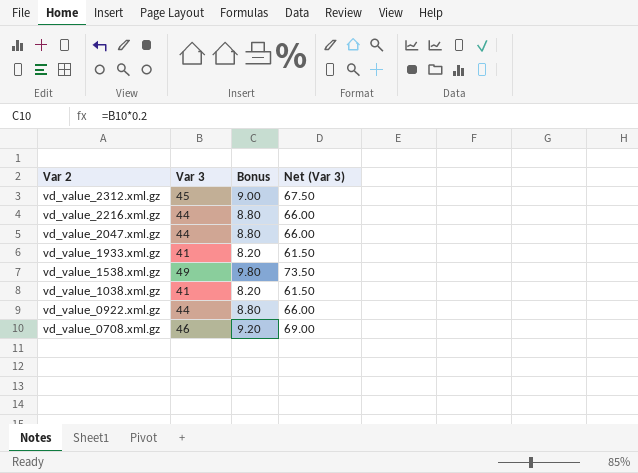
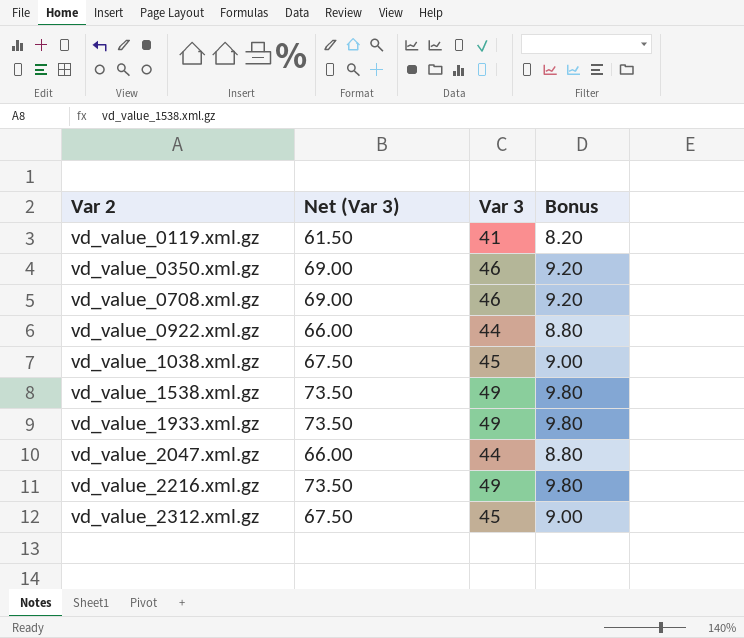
row order: Var 2 descending -> Var 2 ascending
column Net (Var 3) | position: 4 -> 2
row vd_value_0119.xml.gz: none -> 61.50 | 41 | 8.20
row vd_value_0350.xml.gz: none -> 69.00 | 46 | 9.20
vd_value_1038.xml.gz | Net (Var 3): 61.50 -> 67.50
vd_value_1038.xml.gz | Var 3: 41 -> 45
vd_value_1038.xml.gz | Bonus: 8.20 -> 9.00
vd_value_1933.xml.gz | Net (Var 3): 61.50 -> 73.50
vd_value_1933.xml.gz | Var 3: 41 -> 49
vd_value_1933.xml.gz | Bonus: 8.20 -> 9.80
vd_value_2216.xml.gz | Net (Var 3): 66.00 -> 73.50
vd_value_2216.xml.gz | Var 3: 44 -> 49
vd_value_2216.xml.gz | Bonus: 8.80 -> 9.80

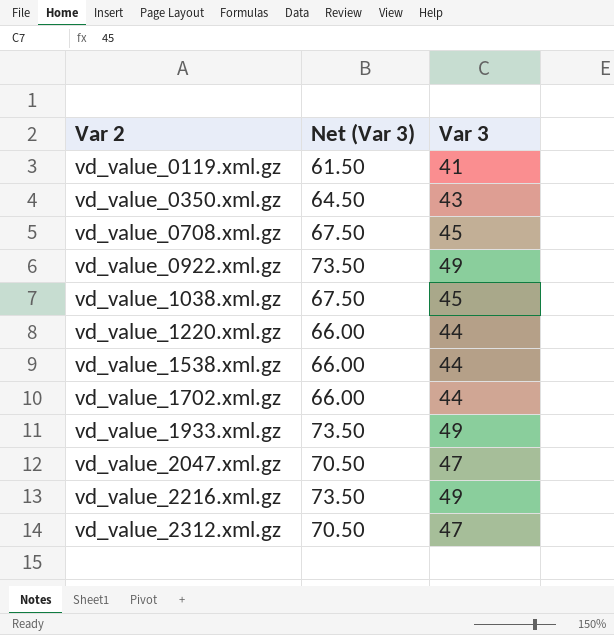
column Bonus | formula: [Var 3] * 0.2 -> none
vd_value_0350.xml.gz | Net (Var 3): 69.00 -> 64.50
vd_value_0350.xml.gz | Var 3: 46 -> 43
vd_value_0708.xml.gz | Net (Var 3): 69.00 -> 67.50
vd_value_0708.xml.gz | Var 3: 46 -> 45
vd_value_0922.xml.gz | Net (Var 3): 66.00 -> 73.50
vd_value_0922.xml.gz | Var 3: 44 -> 49
row vd_value_1220.xml.gz: none -> 66.00 | 44
vd_value_1538.xml.gz | Net (Var 3): 73.50 -> 66.00
vd_value_1538.xml.gz | Var 3: 49 -> 44
row vd_value_1702.xml.gz: none -> 66.00 | 44
vd_value_2047.xml.gz | Net (Var 3): 66.00 -> 70.50
vd_value_2047.xml.gz | Var 3: 44 -> 47
vd_value_2312.xml.gz | Net (Var 3): 67.50 -> 70.50
vd_value_2312.xml.gz | Var 3: 45 -> 47

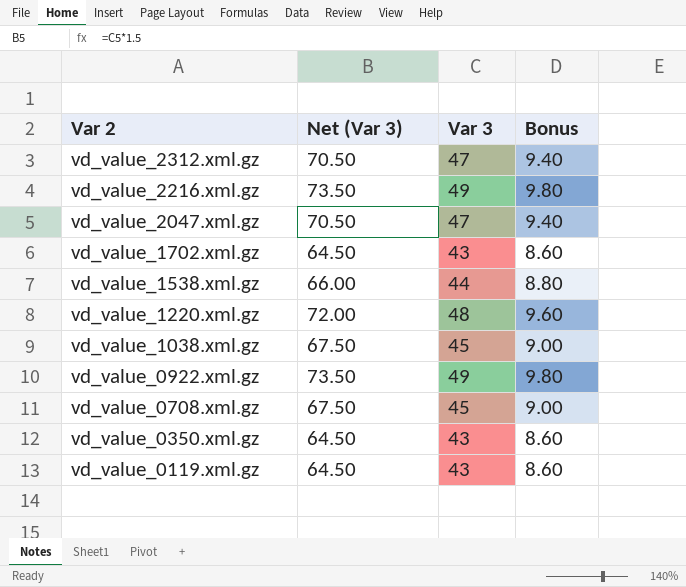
row order: Var 2 ascending -> Var 2 descending
column Bonus | formula: none -> [Var 3] * 0.2
row vd_value_1933.xml.gz: 73.50 | 49 -> none
vd_value_1702.xml.gz | Net (Var 3): 66.00 -> 64.50
vd_value_1702.xml.gz | Var 3: 44 -> 43
vd_value_1220.xml.gz | Net (Var 3): 66.00 -> 72.00
vd_value_1220.xml.gz | Var 3: 44 -> 48
vd_value_0119.xml.gz | Net (Var 3): 61.50 -> 64.50
vd_value_0119.xml.gz | Var 3: 41 -> 43

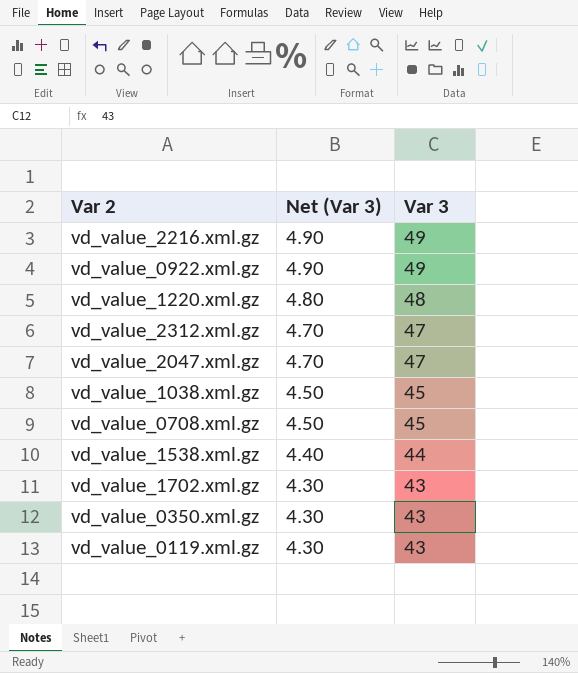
row order: Var 2 descending -> Net (Var 3) descending
column Bonus | formula: [Var 3] * 0.2 -> none
column Net (Var 3) | formula: [Var 3] * 1.5 -> [Var 3] * 0.1

